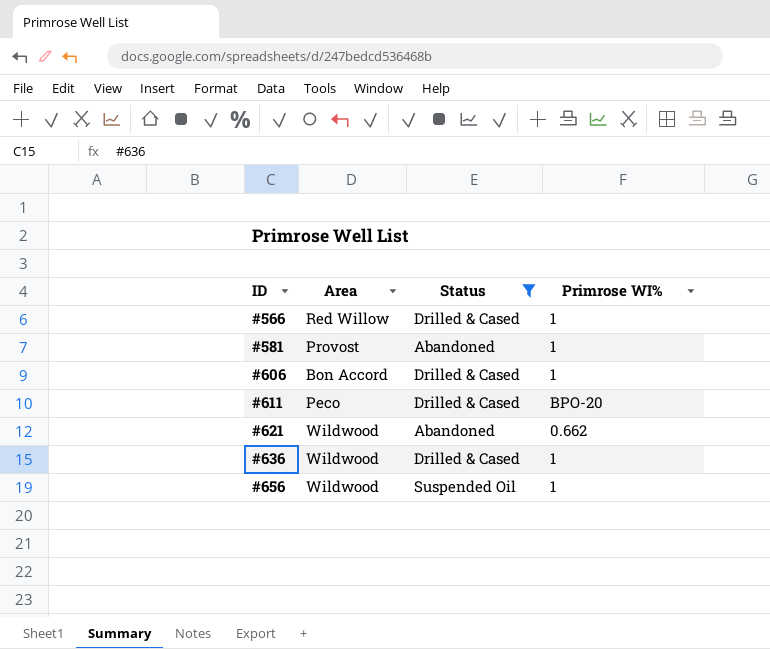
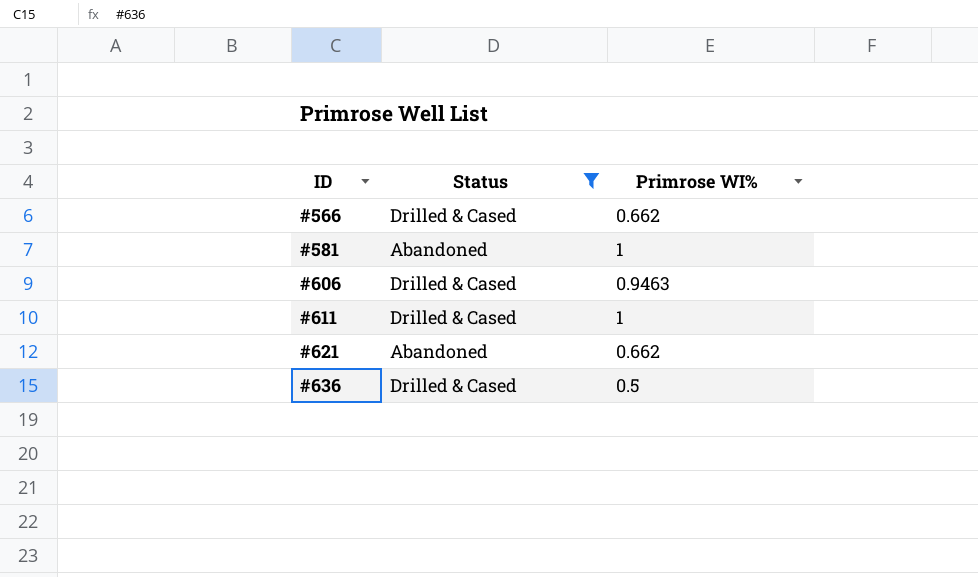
column Area | position: 2 -> none
row #656: Wildwood | Suspended Oil | 1 -> none
#566 | Primrose WI%: 1 -> 0.662
#606 | Primrose WI%: 1 -> 0.9463
#611 | Primrose WI%: BPO-20 -> 1
#636 | Primrose WI%: 1 -> 0.5

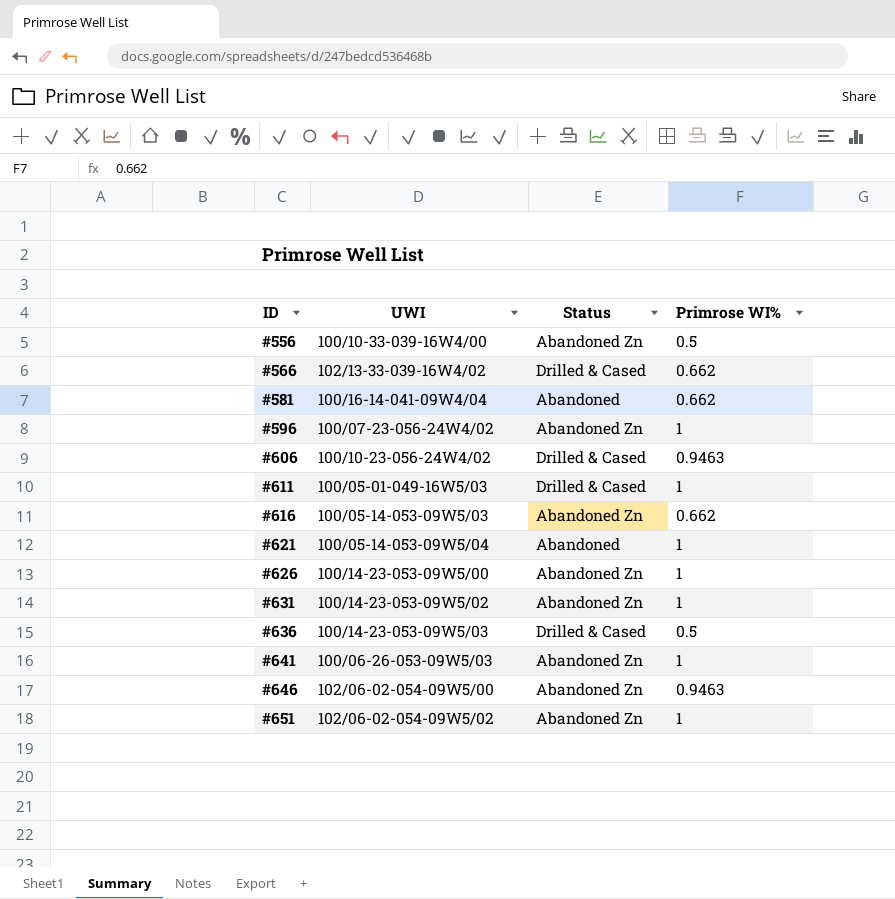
filter: Status != Abandoned Zn -> none
column UWI | position: none -> 2
#581 | Primrose WI%: 1 -> 0.662
#621 | Primrose WI%: 0.662 -> 1

